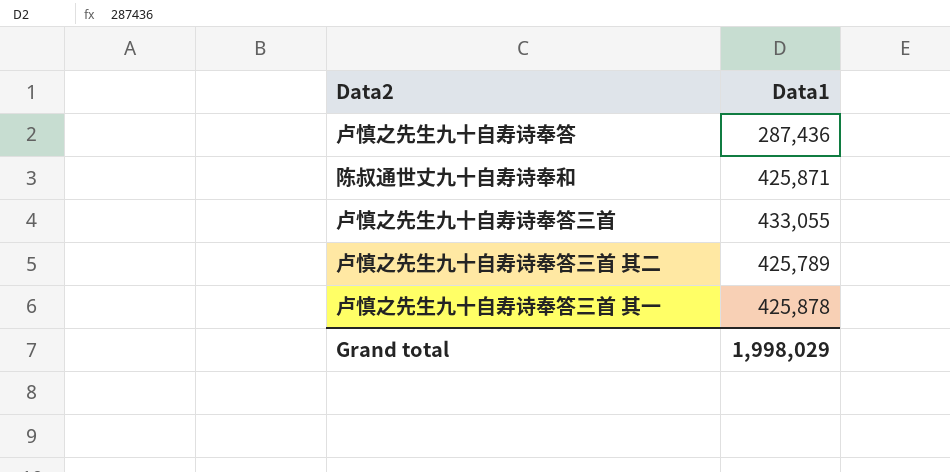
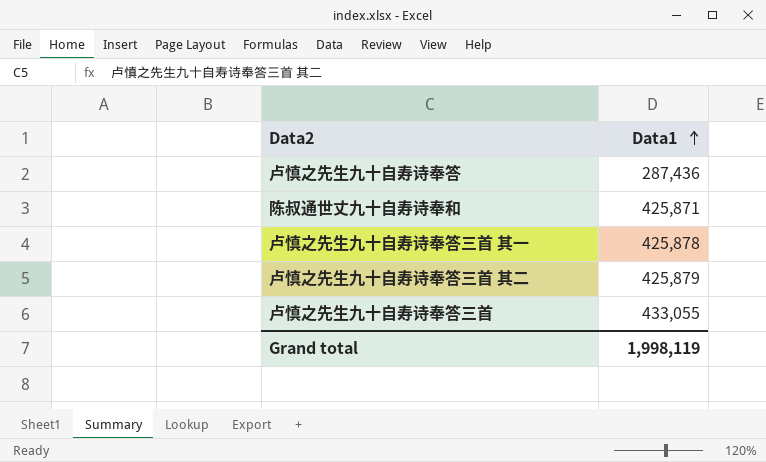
row order: none -> Data1 ascending
卢慎之先生九十自寿诗奉答三首 其二 | Data1: 425,789 -> 425,879
Grand total | Data1: 1,998,029 -> 1,998,119

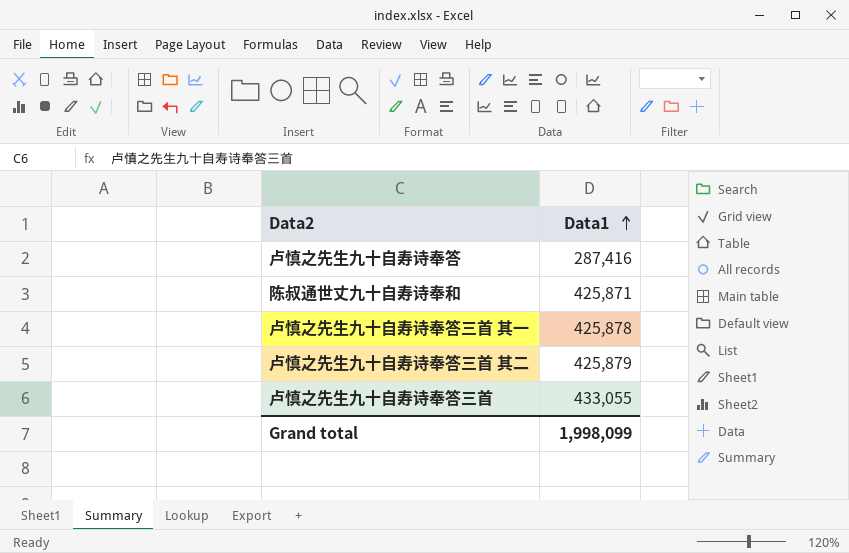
卢慎之先生九十自寿诗奉答 | Data1: 287,436 -> 287,416
Grand total | Data1: 1,998,119 -> 1,998,099

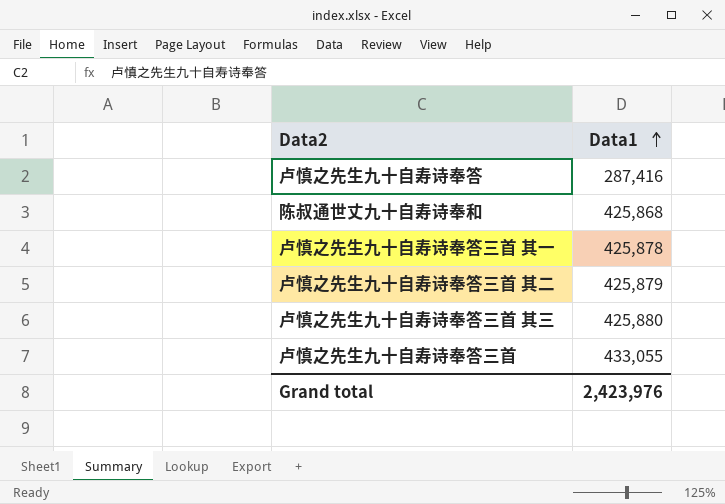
陈叔通世丈九十自寿诗奉和 | Data1: 425,871 -> 425,868
row 卢慎之先生九十自寿诗奉答三首 其三: none -> 425,880
Grand total | Data1: 1,998,099 -> 2,423,976

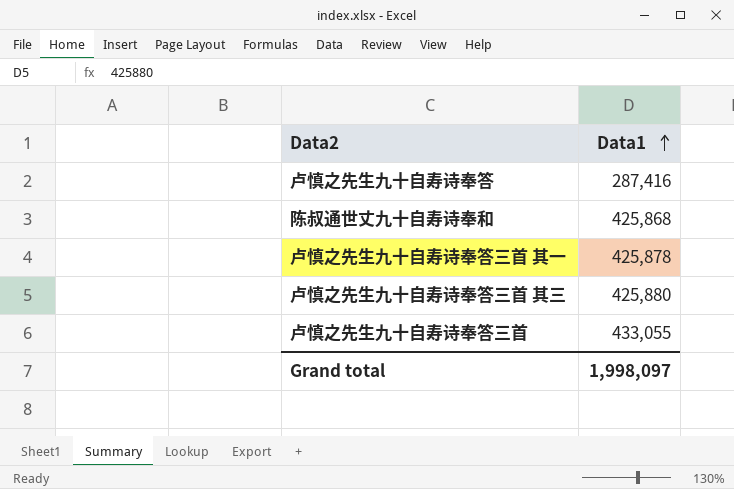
row 卢慎之先生九十自寿诗奉答三首 其二: 425,879 -> none
Grand total | Data1: 2,423,976 -> 1,998,097

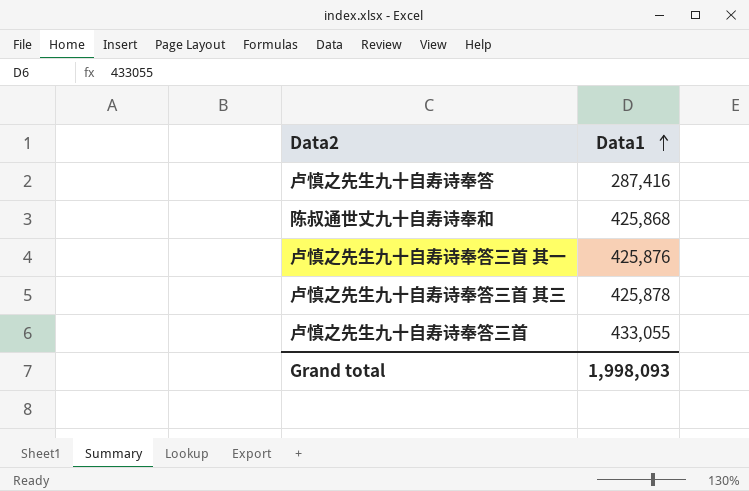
卢慎之先生九十自寿诗奉答三首 其一 | Data1: 425,878 -> 425,876
卢慎之先生九十自寿诗奉答三首 其三 | Data1: 425,880 -> 425,878
Grand total | Data1: 1,998,097 -> 1,998,093

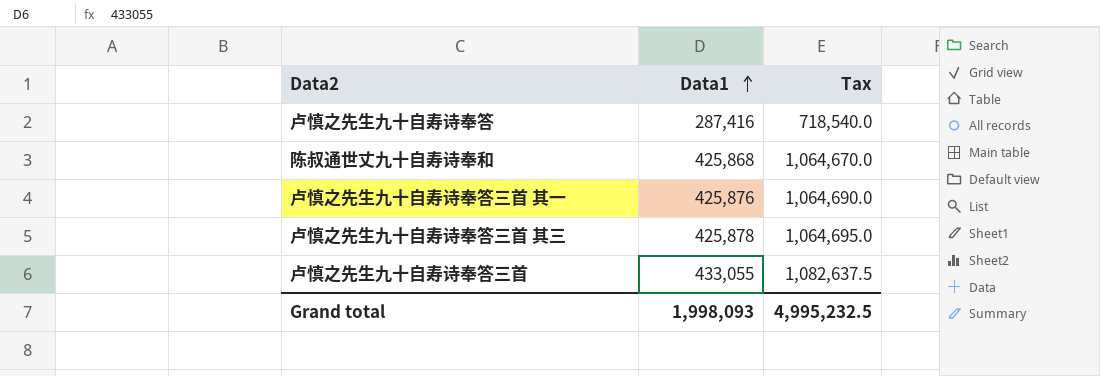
column Tax | formula: none -> [Data1] * 2.5

